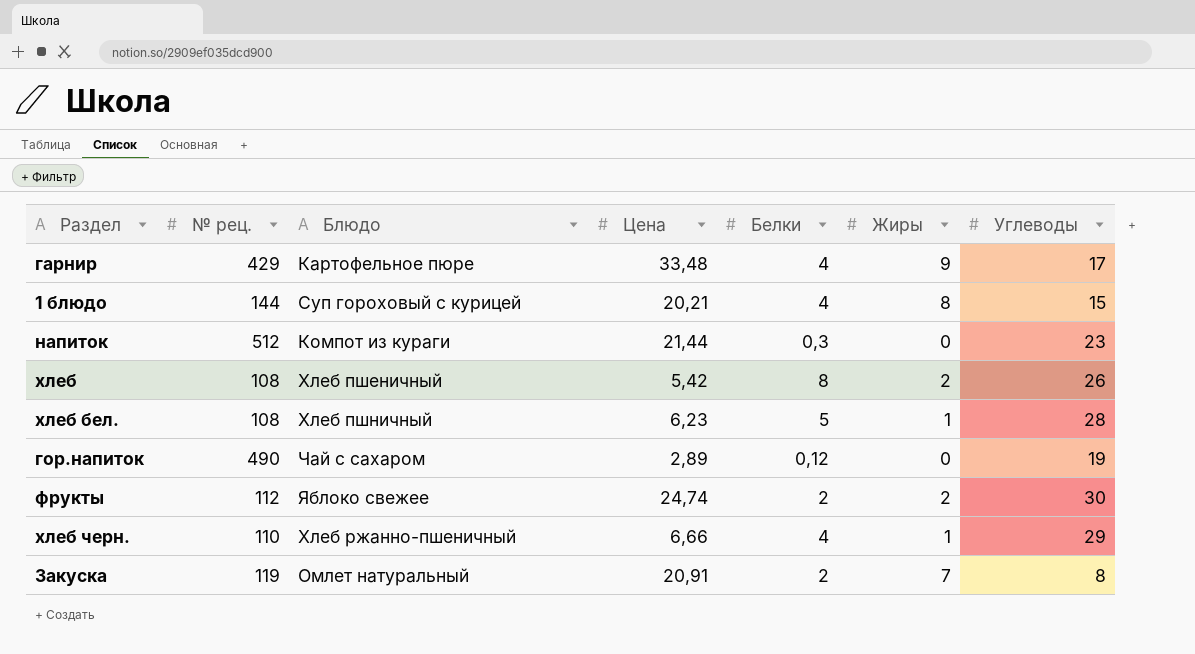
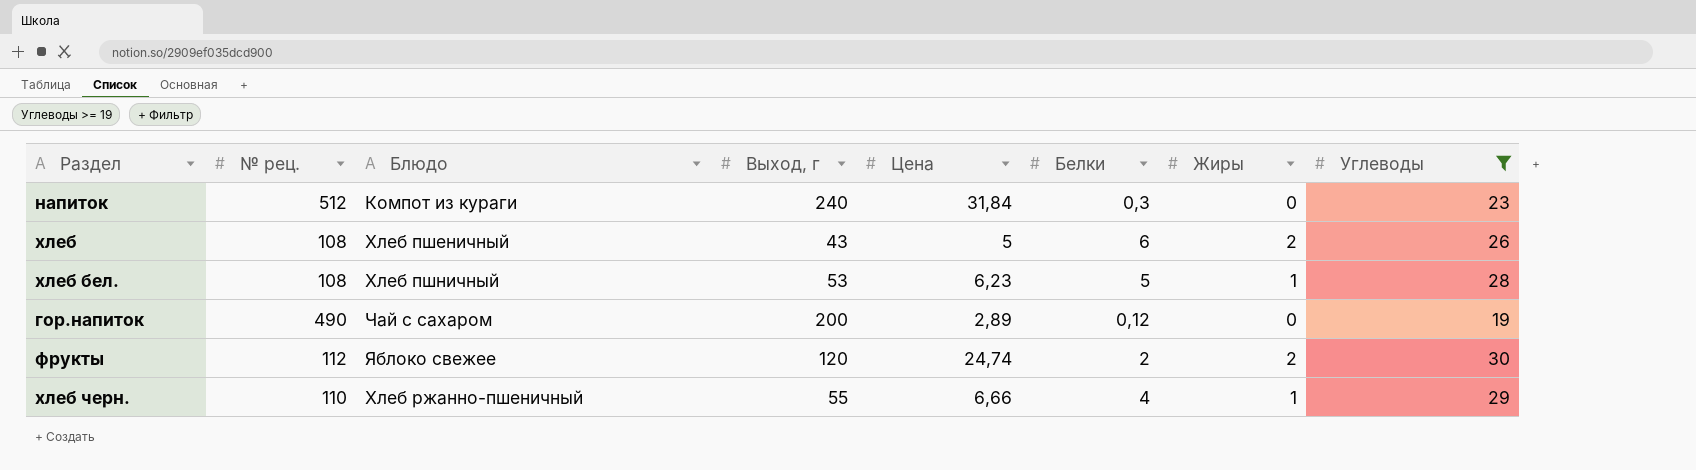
filter: none -> Углеводы >= 19
column Выход, г | position: none -> 4
напиток | Цена: 21,44 -> 31,84
хлеб | Цена: 5,42 -> 5
хлеб | Белки: 8 -> 6

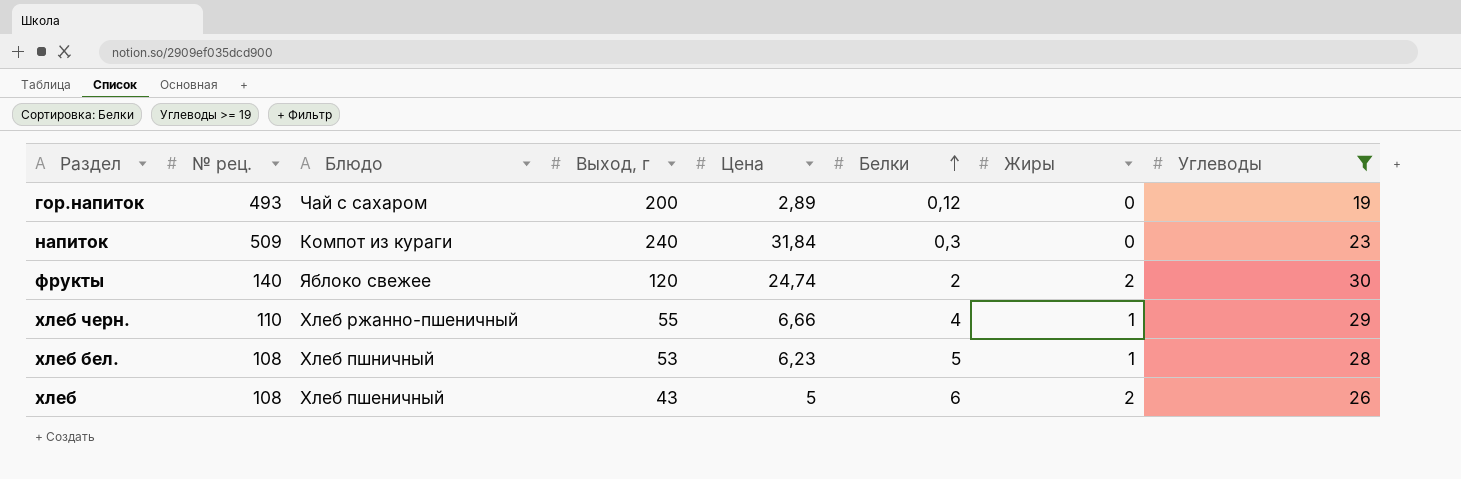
row order: none -> Белки ascending
гор.напиток | № рец.: 490 -> 493
напиток | № рец.: 512 -> 509
фрукты | № рец.: 112 -> 140

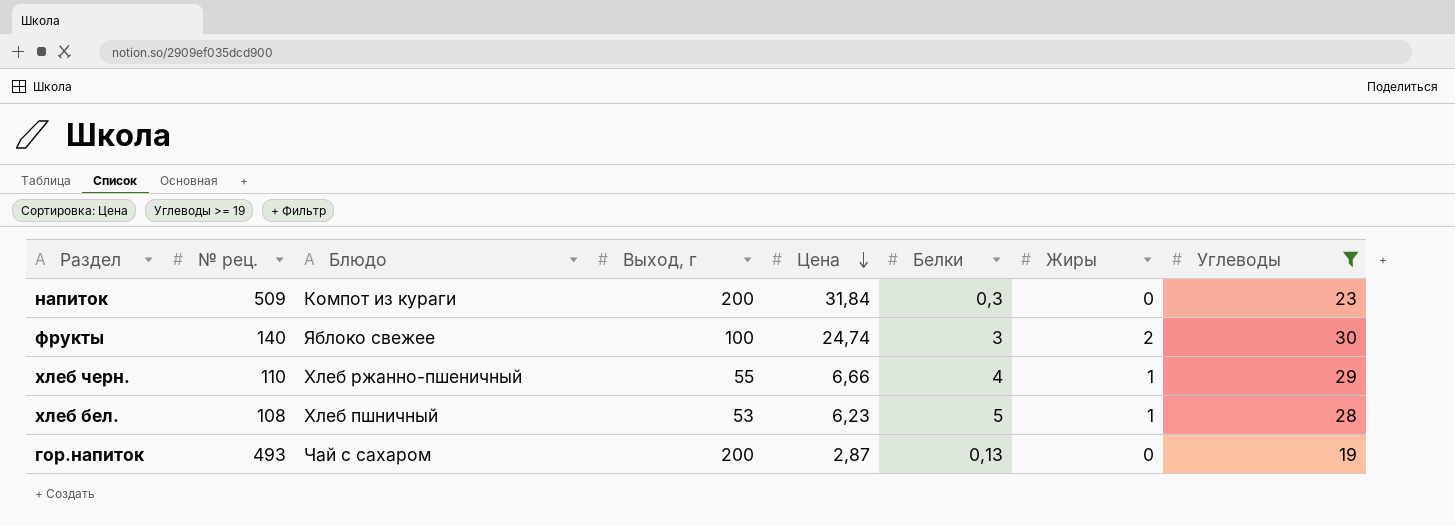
row order: Белки ascending -> Цена descending
row хлеб: 108 | Хлеб пшеничный | 43 | 5 | 6 | 2 | 26 -> none
напиток | Выход, г: 240 -> 200
фрукты | Выход, г: 120 -> 100
фрукты | Белки: 2 -> 3
гор.напиток | Цена: 2,89 -> 2,87
гор.напиток | Белки: 0,12 -> 0,13

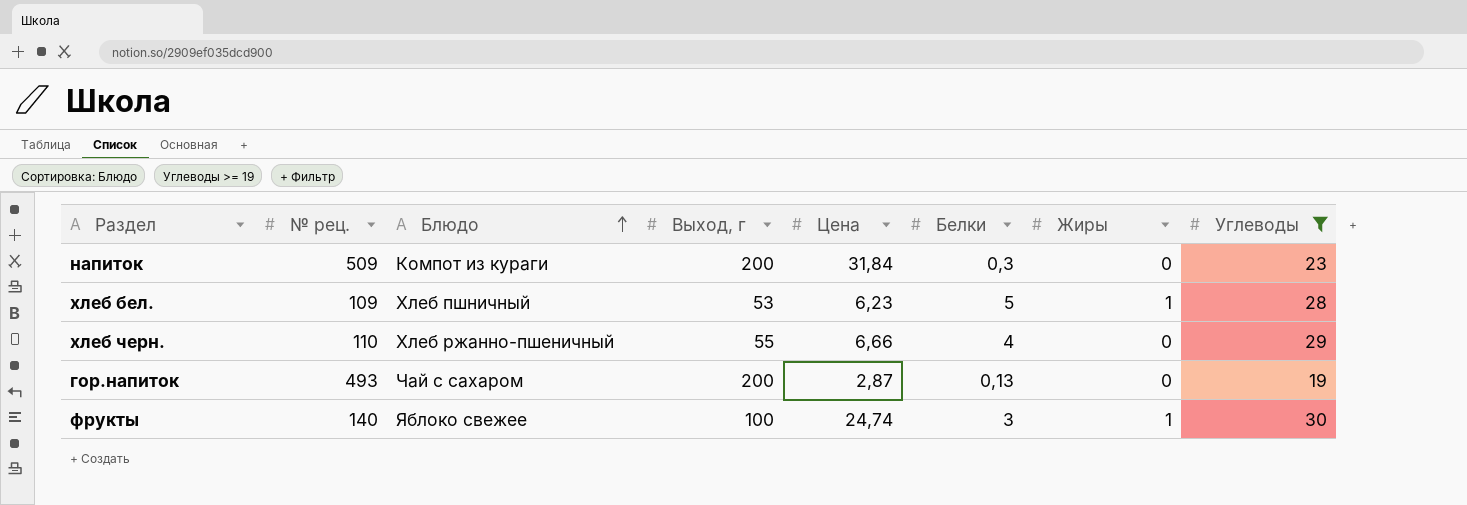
row order: Цена descending -> Блюдо ascending
хлеб бел. | № рец.: 108 -> 109
хлеб черн. | Жиры: 1 -> 0
фрукты | Жиры: 2 -> 1

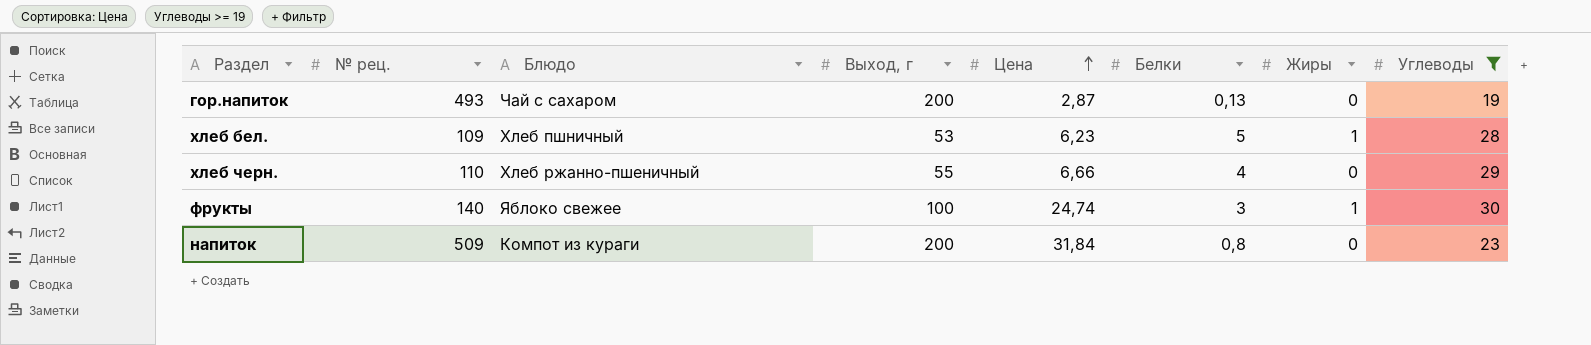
row order: Блюдо ascending -> Цена ascending
напиток | Белки: 0,3 -> 0,8

